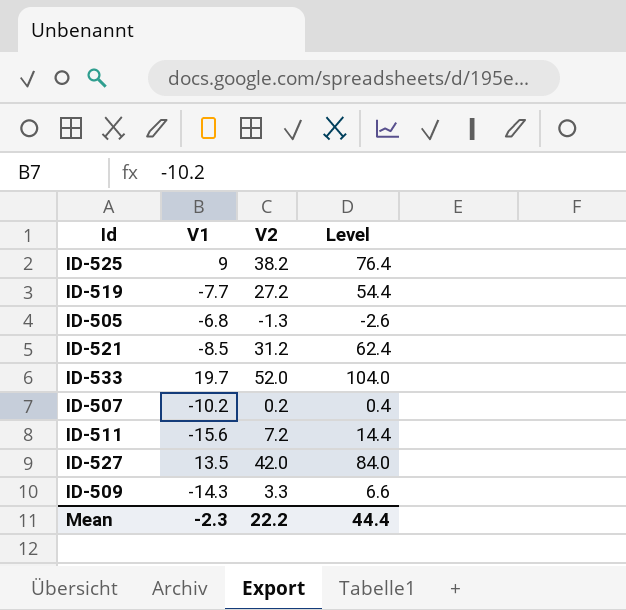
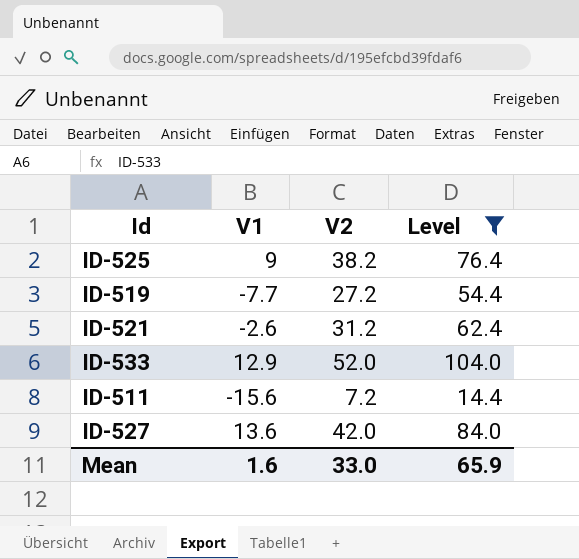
filter: none -> Level >= 14.4
ID-521 | V1: -8.5 -> -2.6
ID-533 | V1: 19.7 -> 12.9
ID-527 | V1: 13.5 -> 13.6
Mean | V1: -2.3 -> 1.6
Mean | V2: 22.2 -> 33.0
Mean | Level: 44.4 -> 65.9

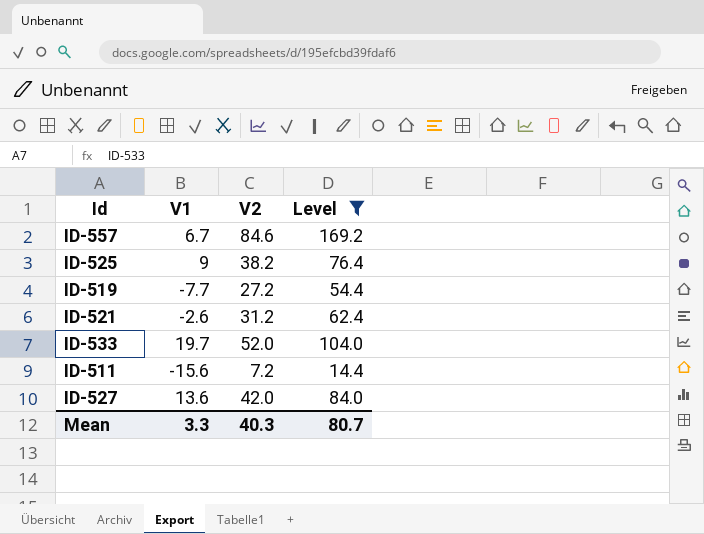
row ID-557: none -> 6.7 | 84.6 | 169.2
ID-533 | V1: 12.9 -> 19.7
Mean | V1: 1.6 -> 3.3
Mean | V2: 33.0 -> 40.3
Mean | Level: 65.9 -> 80.7

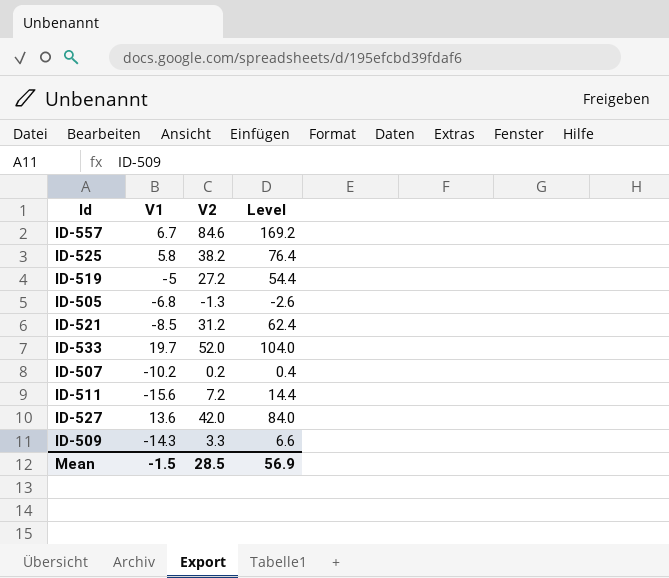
filter: Level >= 14.4 -> none
ID-525 | V1: 9 -> 5.8
ID-519 | V1: -7.7 -> -5
ID-521 | V1: -2.6 -> -8.5
Mean | V1: 3.3 -> -1.5
Mean | V2: 40.3 -> 28.5
Mean | Level: 80.7 -> 56.9

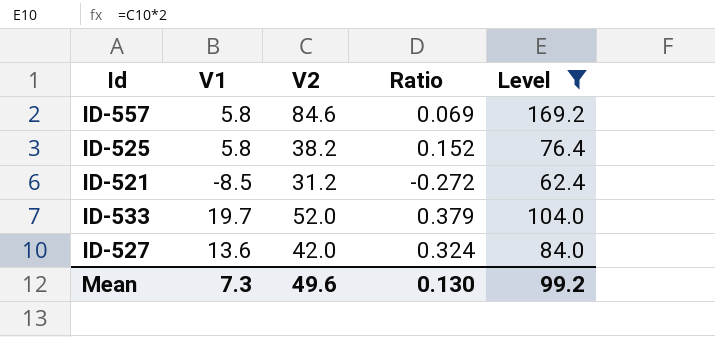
filter: none -> Level >= 62.4
column Ratio | formula: none -> [V1] / [V2]
ID-557 | V1: 6.7 -> 5.8
Mean | V1: -1.5 -> 7.3
Mean | V2: 28.5 -> 49.6
Mean | Level: 56.9 -> 99.2

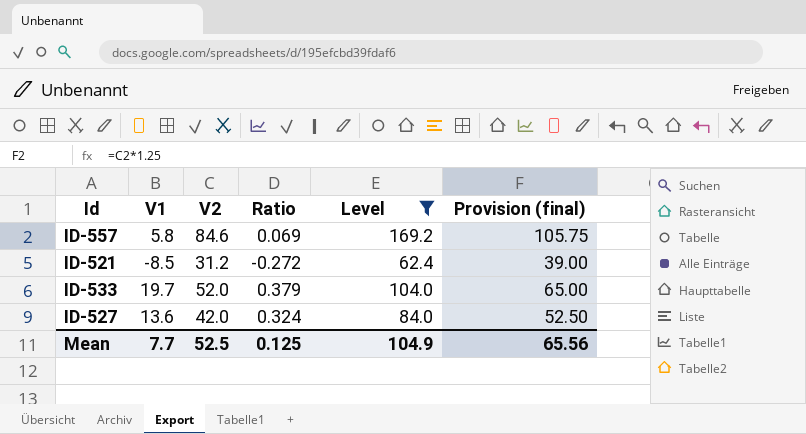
column Provision (final) | formula: none -> [V2] * 1.25
row ID-525: 5.8 | 38.2 | 0.152 | 76.4 -> none
Mean | V1: 7.3 -> 7.7
Mean | V2: 49.6 -> 52.5
Mean | Ratio: 0.130 -> 0.125
Mean | Level: 99.2 -> 104.9

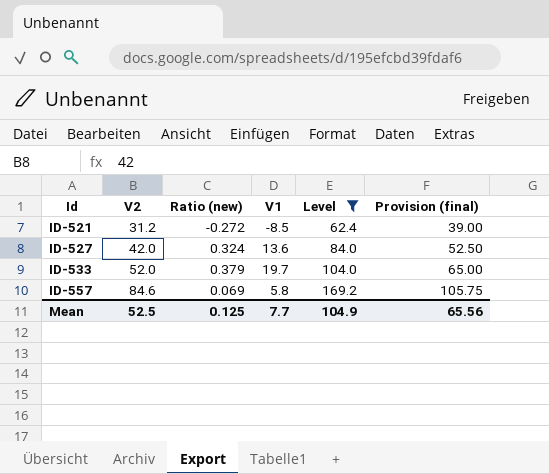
row order: none -> Id ascending
column name: Ratio -> Ratio (new)
column V1 | position: 2 -> 4

